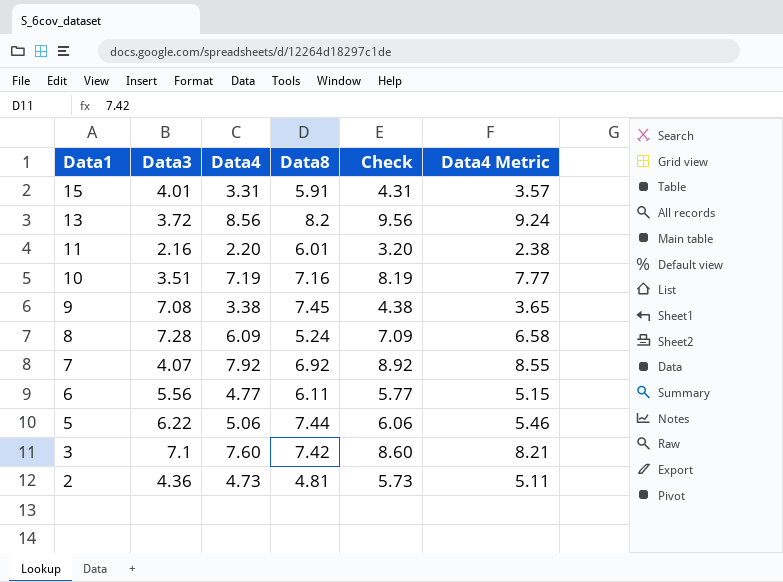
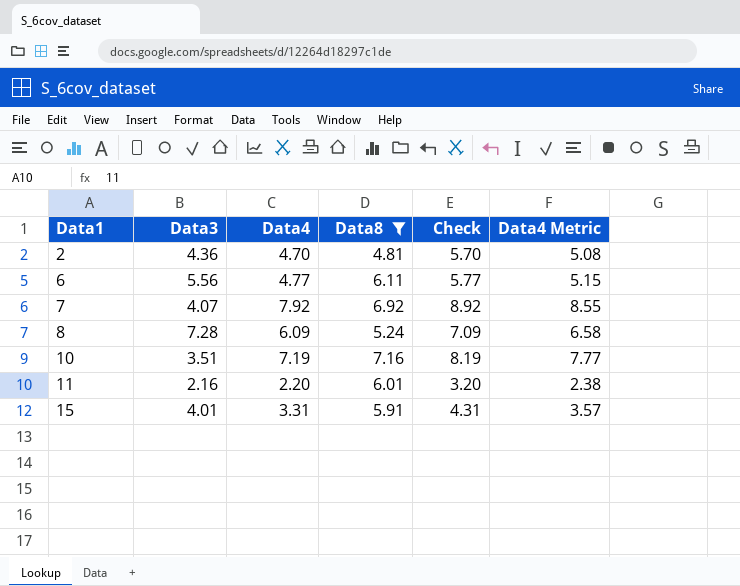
filter: none -> Data8 <= 7.16
row order: Data1 descending -> Data1 ascending
2 | Data4: 4.73 -> 4.70
2 | Check: 5.73 -> 5.70
2 | Data4 Metric: 5.11 -> 5.08

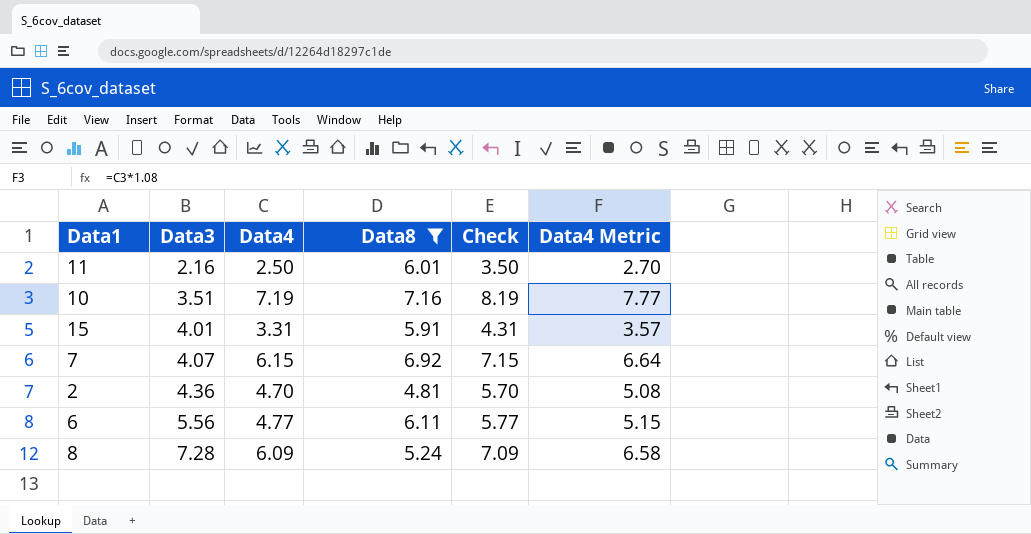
row order: Data1 ascending -> Data3 ascending
11 | Data4: 2.20 -> 2.50
11 | Check: 3.20 -> 3.50
11 | Data4 Metric: 2.38 -> 2.70
7 | Data4: 7.92 -> 6.15
7 | Check: 8.92 -> 7.15
7 | Data4 Metric: 8.55 -> 6.64

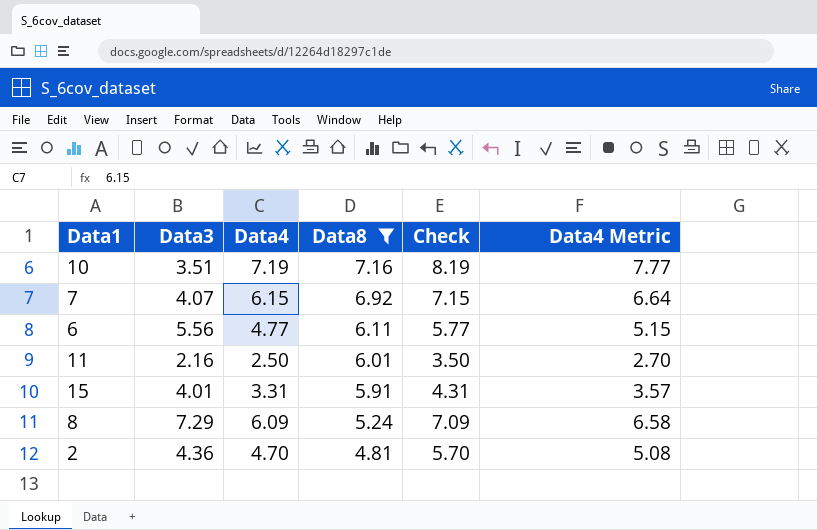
row order: Data3 ascending -> Data8 descending
8 | Data3: 7.28 -> 7.29

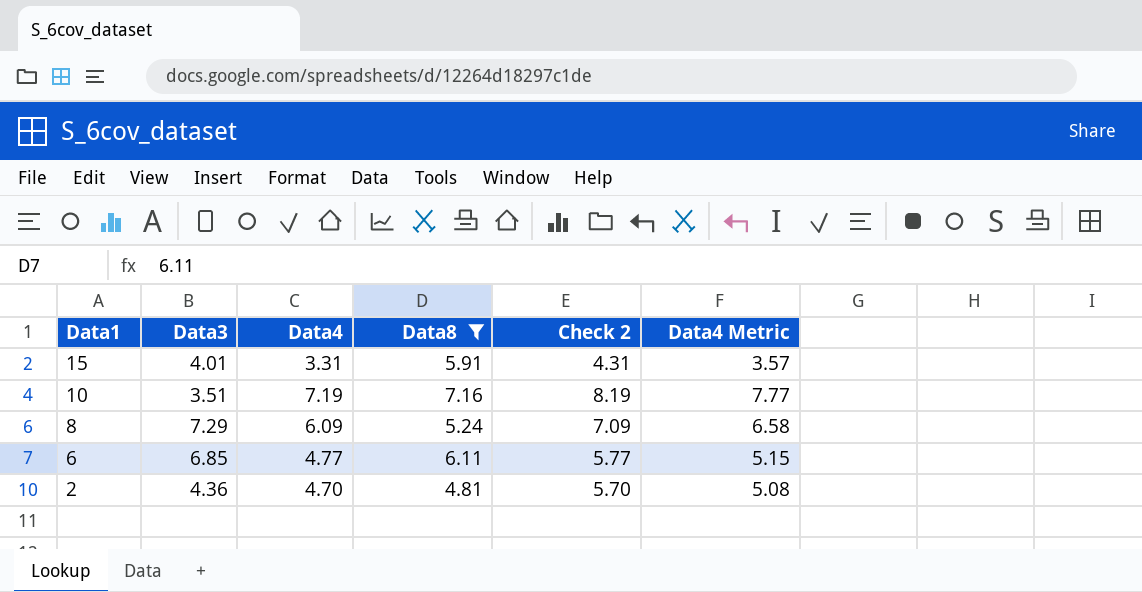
row order: Data8 descending -> Data1 descending
column name: Check -> Check 2
row 7: 4.07 | 6.15 | 6.92 | 7.15 | 6.64 -> none
row 11: 2.16 | 2.50 | 6.01 | 3.50 | 2.70 -> none
6 | Data3: 5.56 -> 6.85

